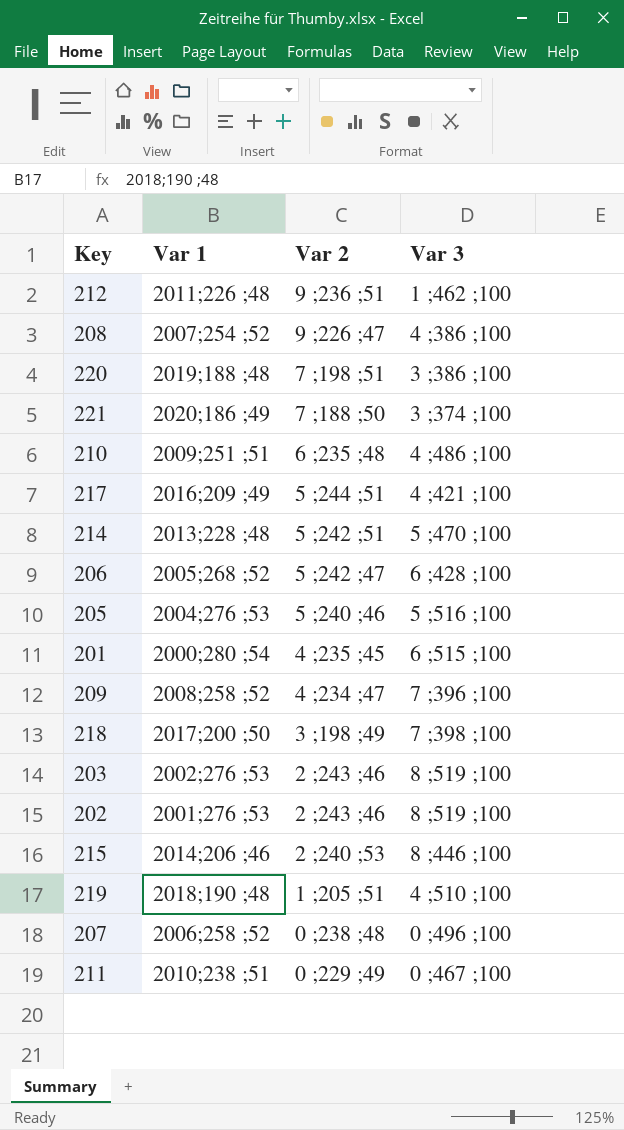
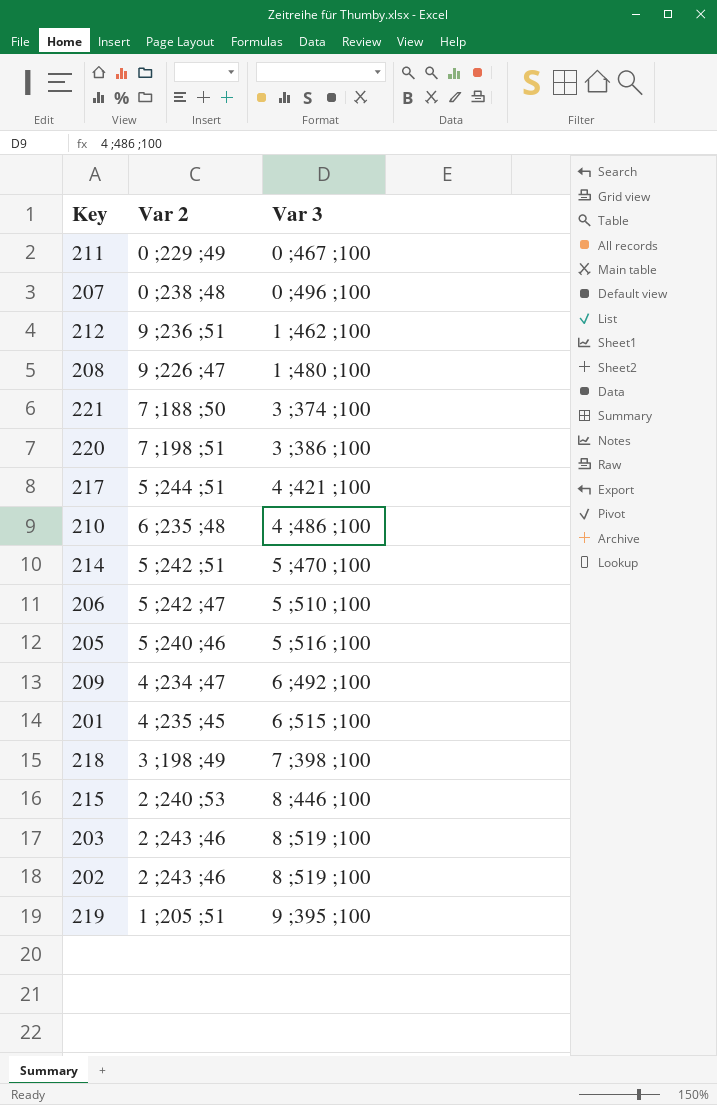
row order: Var 2 descending -> Var 3 ascending
column Var 1 | position: 2 -> none
208 | Var 3: 4 ;386 ;100 -> 1 ;480 ;100
206 | Var 3: 6 ;428 ;100 -> 5 ;510 ;100
209 | Var 3: 7 ;396 ;100 -> 6 ;492 ;100
219 | Var 3: 4 ;510 ;100 -> 9 ;395 ;100

